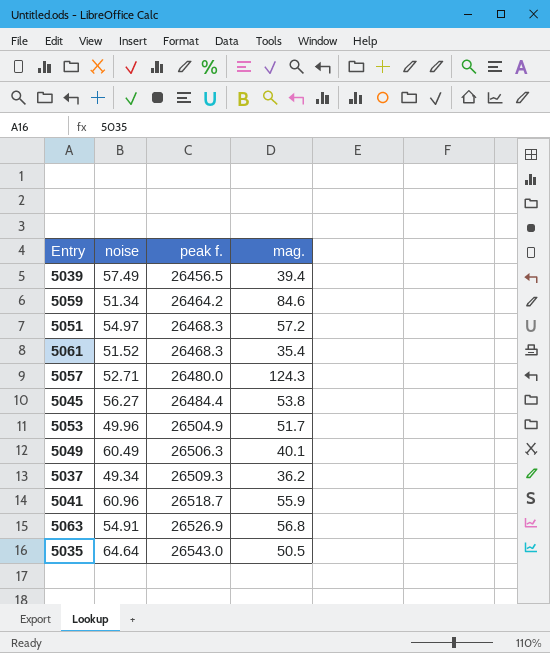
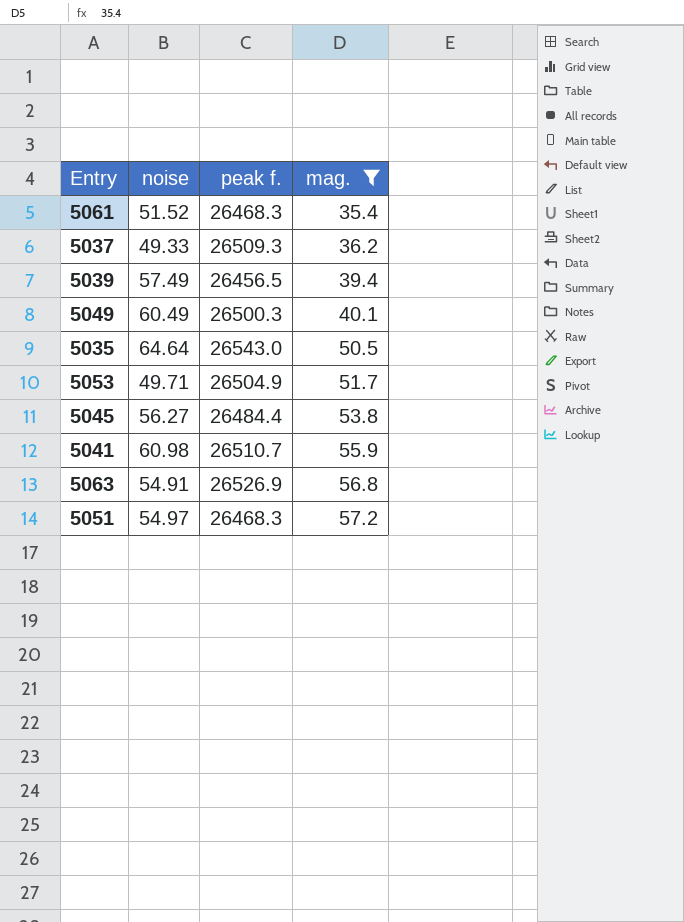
filter: none -> mag. <= 57.2
row order: peak f. ascending -> mag. ascending
5037 | noise: 49.34 -> 49.33
5049 | peak f.: 26506.3 -> 26500.3
5053 | noise: 49.96 -> 49.71
5041 | noise: 60.96 -> 60.98
5041 | peak f.: 26518.7 -> 26510.7

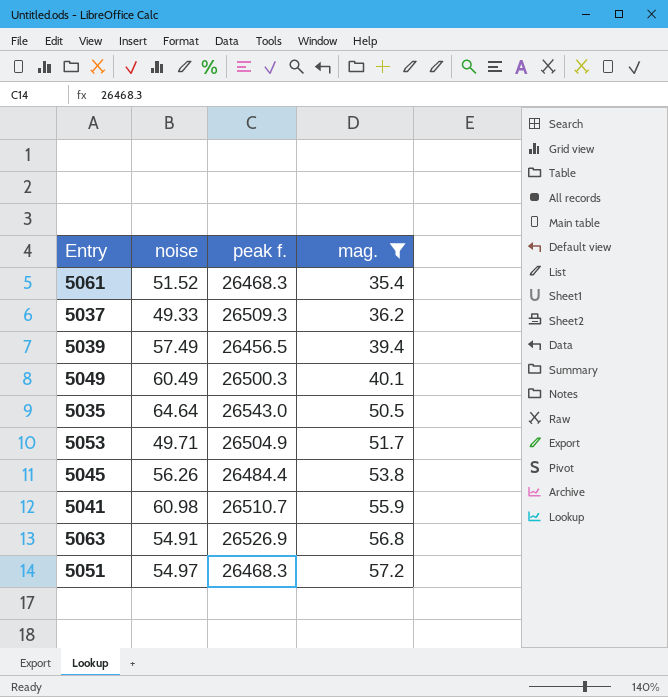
5045 | noise: 56.27 -> 56.26

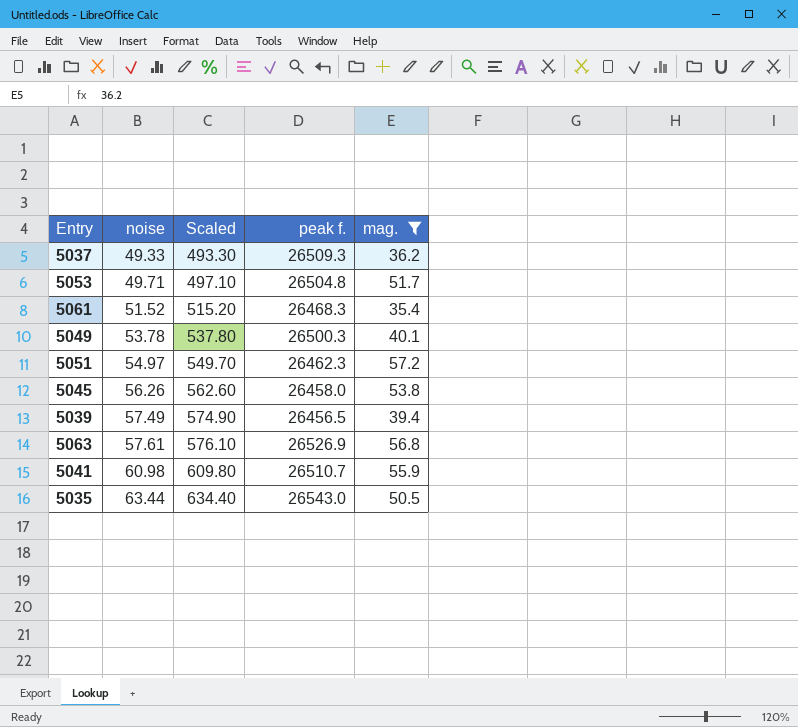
row order: mag. ascending -> noise ascending
column Scaled | formula: none -> [noise] * 10
5053 | peak f.: 26504.9 -> 26504.8
5049 | noise: 60.49 -> 53.78
5051 | peak f.: 26468.3 -> 26462.3
5045 | peak f.: 26484.4 -> 26458.0
5063 | noise: 54.91 -> 57.61
5035 | noise: 64.64 -> 63.44

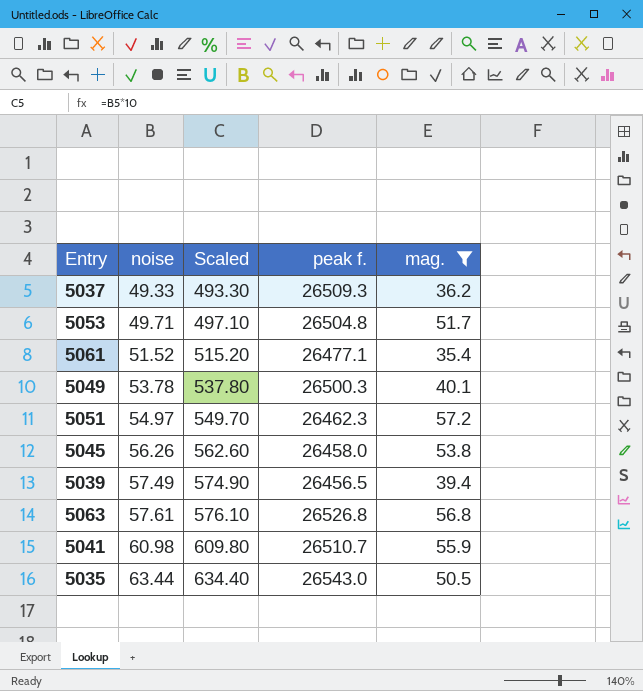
5061 | peak f.: 26468.3 -> 26477.1
5063 | peak f.: 26526.9 -> 26526.8

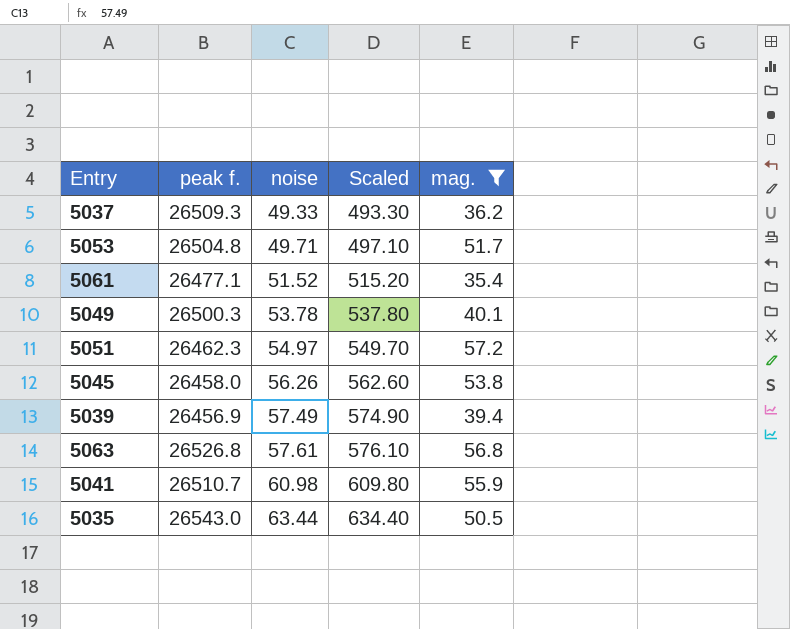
column peak f. | position: 4 -> 2
5039 | peak f.: 26456.5 -> 26456.9

